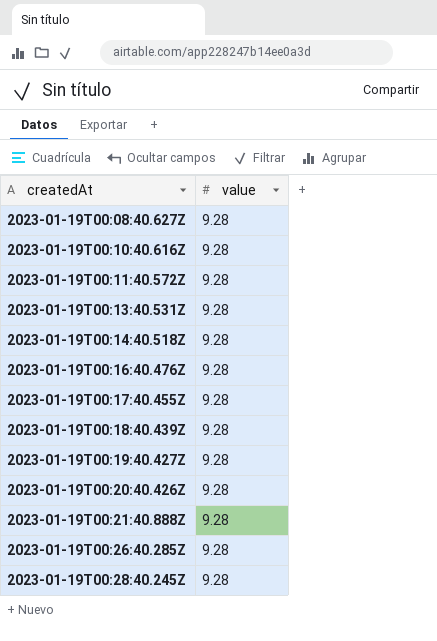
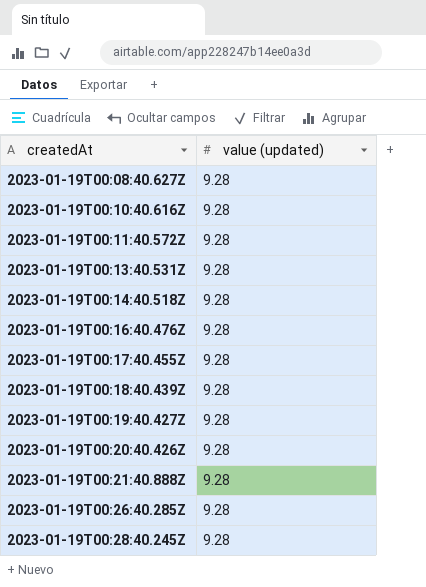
column name: value -> value (updated)

